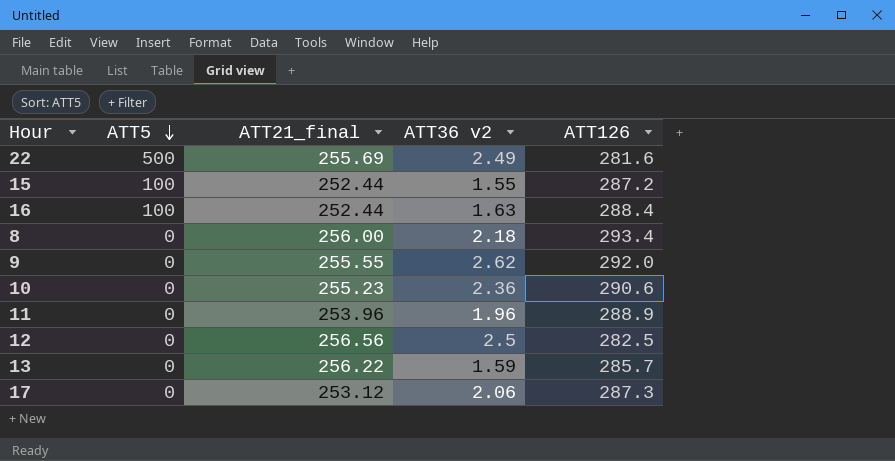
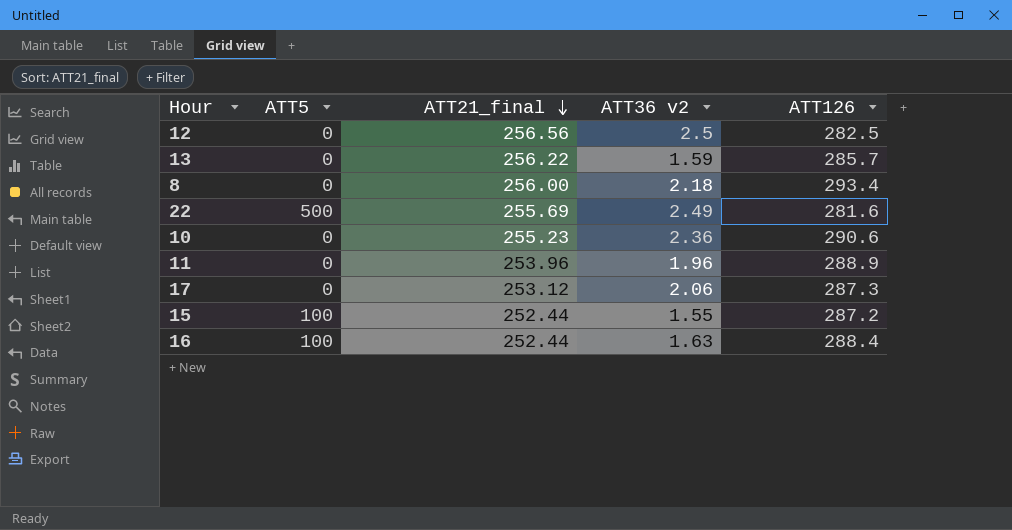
row order: ATT5 descending -> ATT21_final descending
row 9: 0 | 255.55 | 2.62 | 292.0 -> none

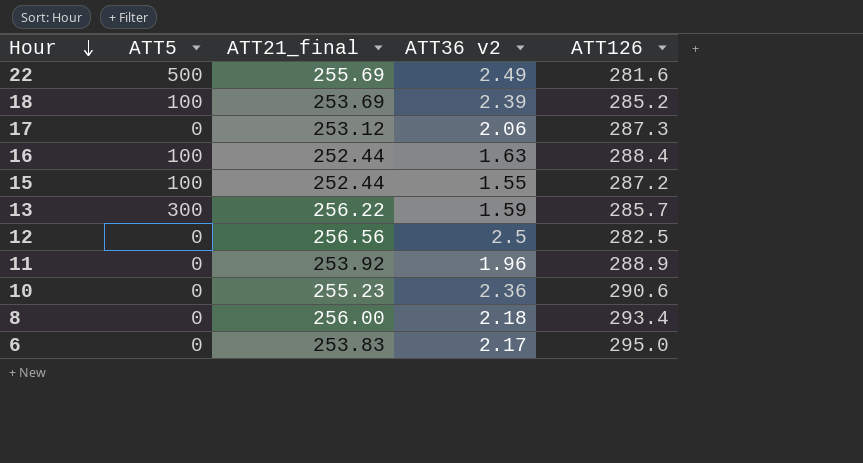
row order: ATT21_final descending -> Hour descending
row 18: none -> 100 | 253.69 | 2.39 | 285.2
13 | ATT5: 0 -> 300
11 | ATT21_final: 253.96 -> 253.92
row 6: none -> 0 | 253.83 | 2.17 | 295.0

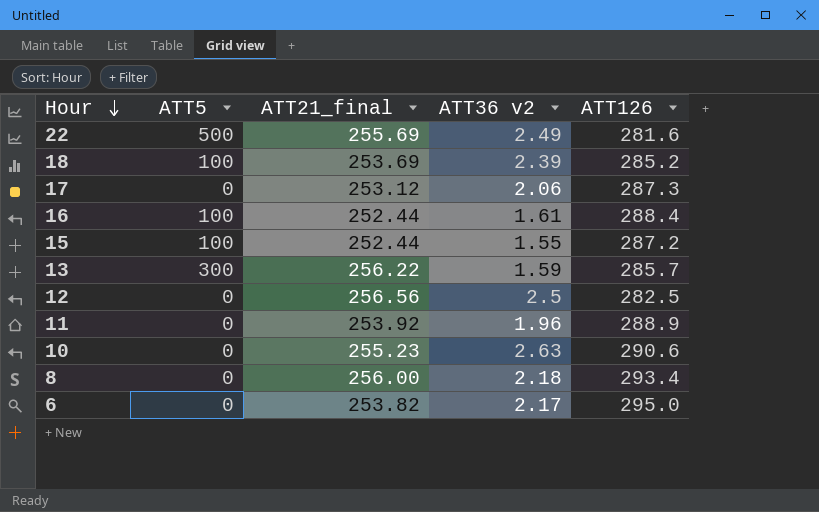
16 | ATT36 v2: 1.63 -> 1.61
10 | ATT36 v2: 2.36 -> 2.63
6 | ATT21_final: 253.83 -> 253.82

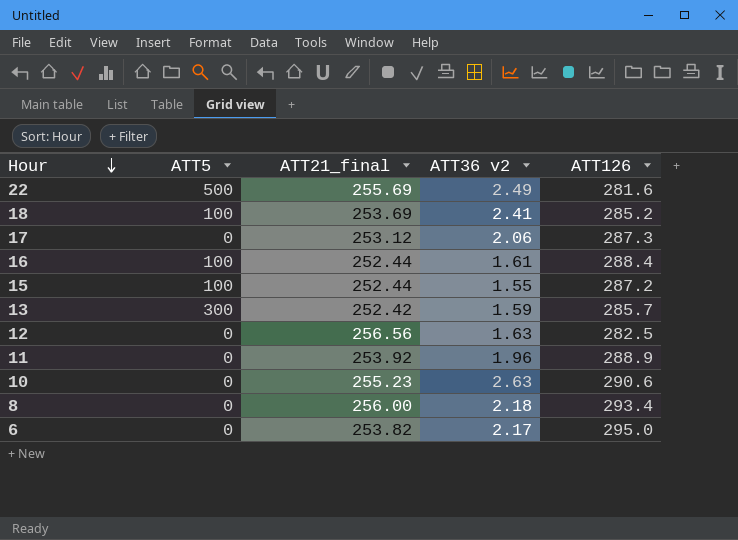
18 | ATT36 v2: 2.39 -> 2.41
13 | ATT21_final: 256.22 -> 252.42
12 | ATT36 v2: 2.5 -> 1.63

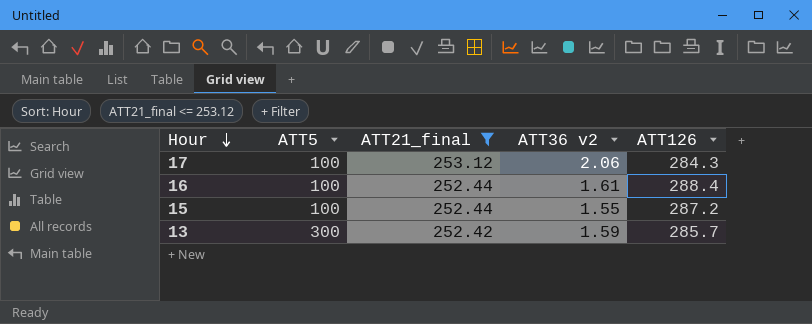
filter: none -> ATT21_final <= 253.12
17 | ATT5: 0 -> 100
17 | ATT126: 287.3 -> 284.3

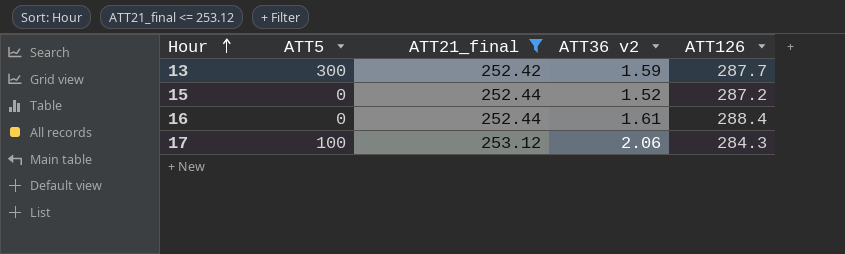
row order: Hour descending -> Hour ascending
13 | ATT126: 285.7 -> 287.7
15 | ATT5: 100 -> 0
15 | ATT36 v2: 1.55 -> 1.52
16 | ATT5: 100 -> 0

